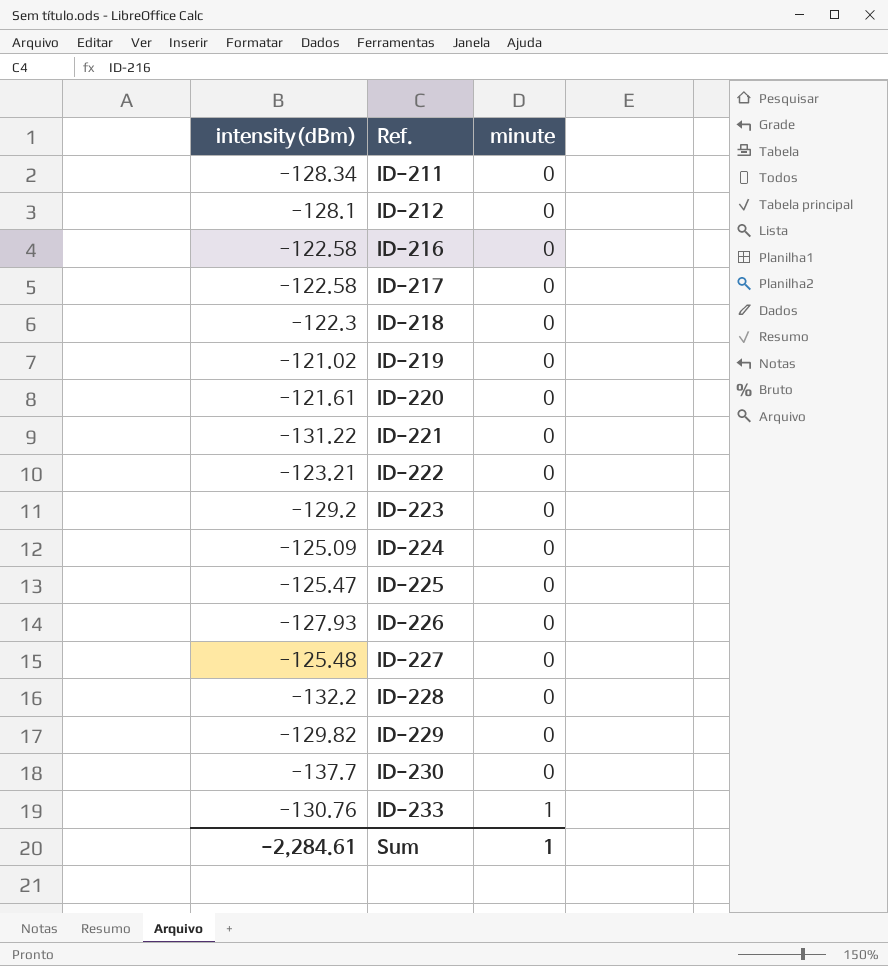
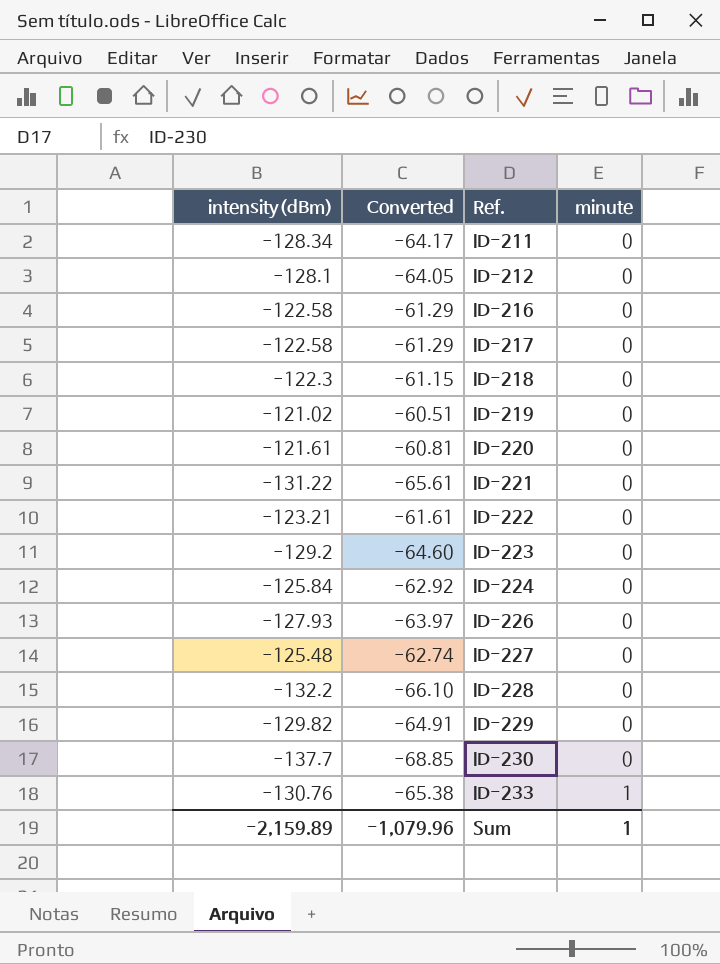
column Converted | formula: none -> [intensity(dBm)] * 0.5
row ID-225: -125.47 | 0 -> none
ID-224 | intensity(dBm): -125.09 -> -125.84
Sum | intensity(dBm): -2,284.61 -> -2,159.89

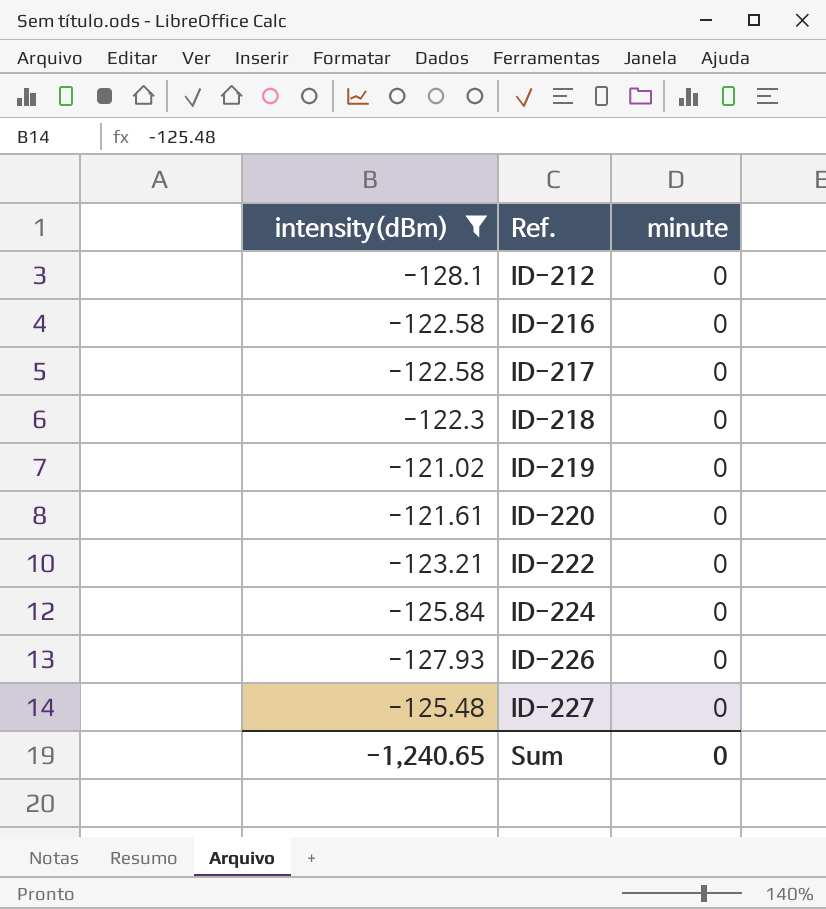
filter: none -> intensity(dBm) >= -128.1
column Converted | formula: [intensity(dBm)] * 0.5 -> none
Sum | intensity(dBm): -2,159.89 -> -1,240.65
Sum | minute: 1 -> 0

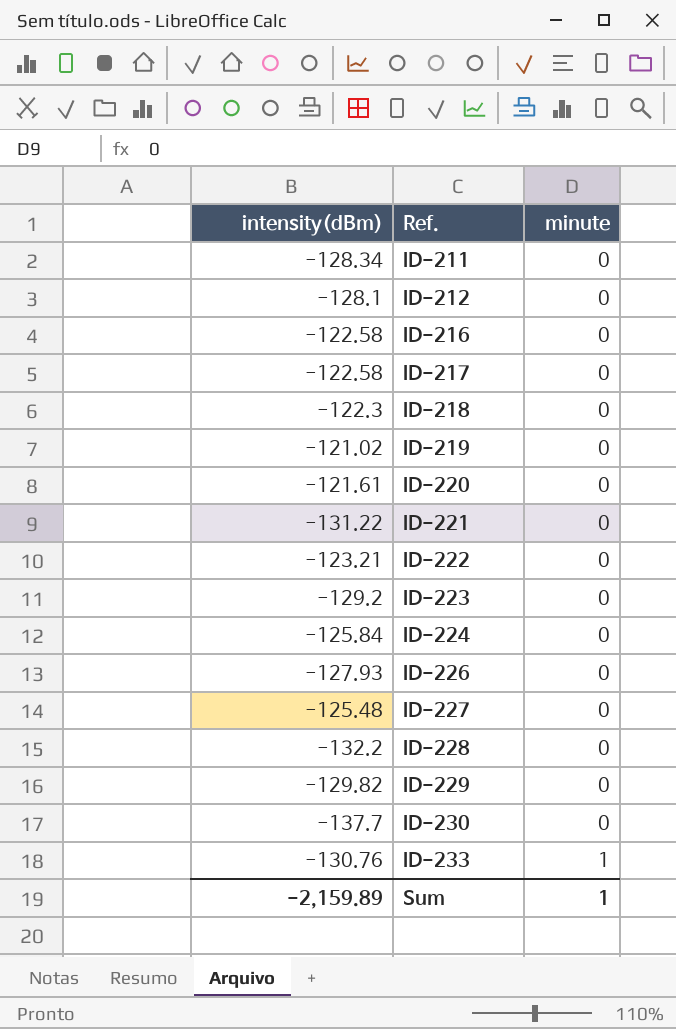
filter: intensity(dBm) >= -128.1 -> none
Sum | intensity(dBm): -1,240.65 -> -2,159.89
Sum | minute: 0 -> 1

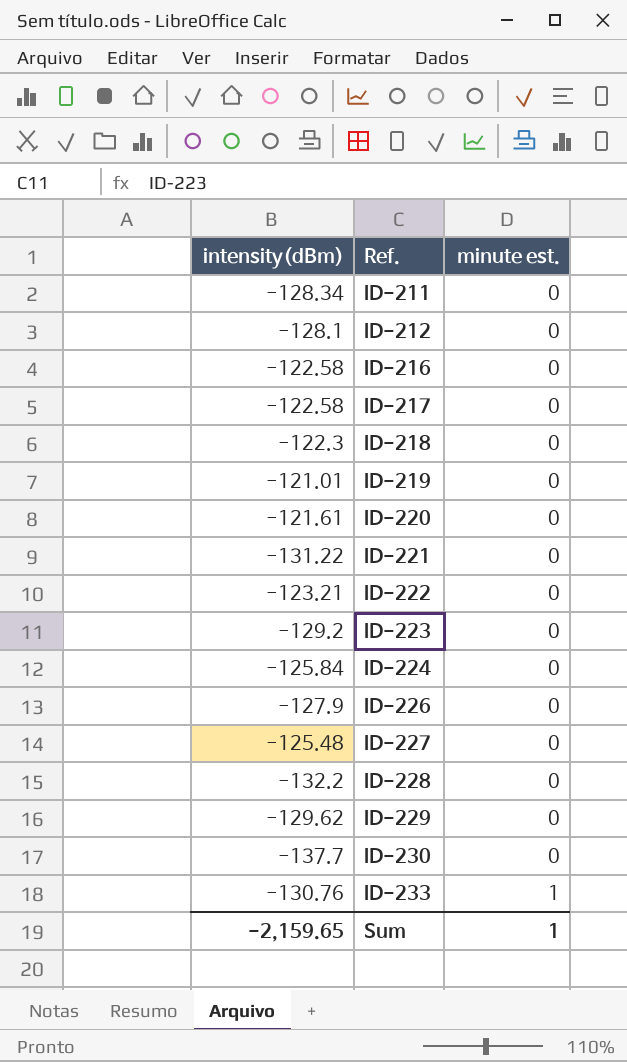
column name: minute -> minute est.
ID-219 | intensity(dBm): -121.02 -> -121.01
ID-226 | intensity(dBm): -127.93 -> -127.9
ID-229 | intensity(dBm): -129.82 -> -129.62
Sum | intensity(dBm): -2,159.89 -> -2,159.65

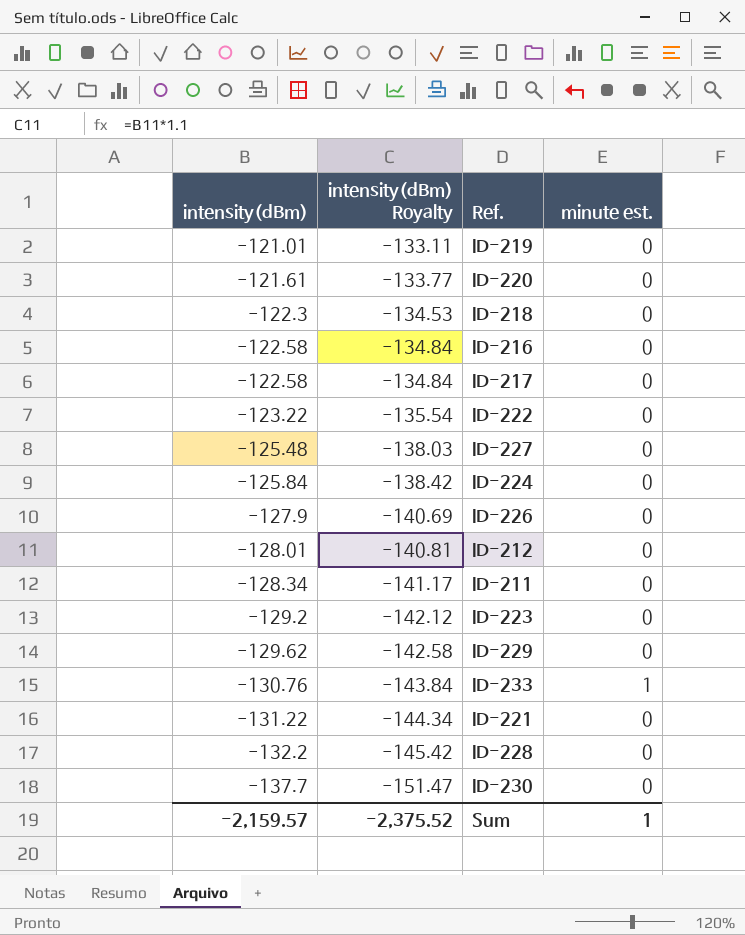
row order: Ref. ascending -> intensity(dBm) descending
column intensity(dBm) Royalty | formula: none -> [intensity(dBm)] * 1.1
ID-222 | intensity(dBm): -123.21 -> -123.22
ID-212 | intensity(dBm): -128.1 -> -128.01
Sum | intensity(dBm): -2,159.65 -> -2,159.57

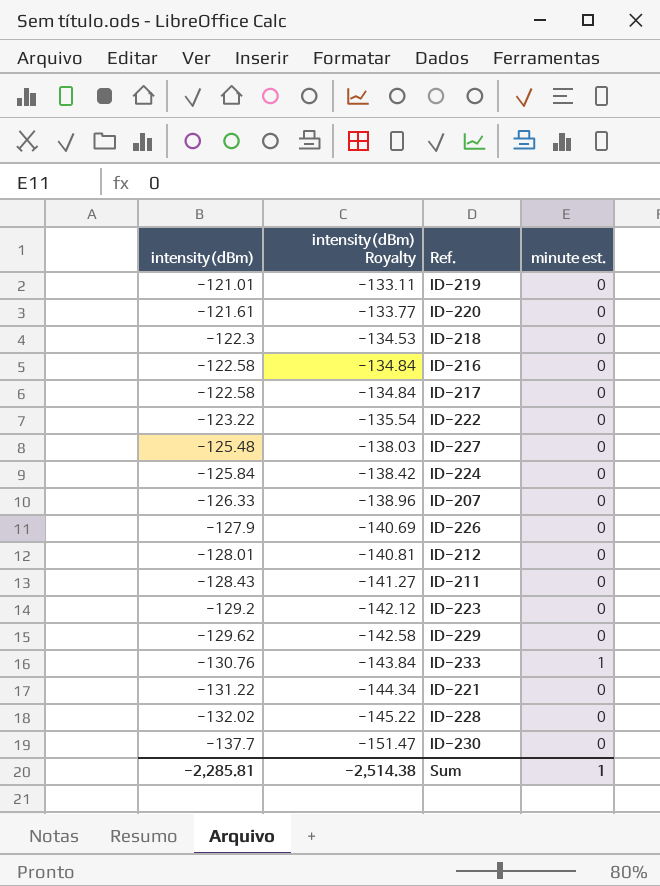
row ID-207: none -> -126.33 | -138.96 | 0
ID-211 | intensity(dBm): -128.34 -> -128.43
ID-211 | intensity(dBm) Royalty: -141.17 -> -141.27
ID-228 | intensity(dBm): -132.2 -> -132.02
ID-228 | intensity(dBm) Royalty: -145.42 -> -145.22
Sum | intensity(dBm): -2,159.57 -> -2,285.81
Sum | intensity(dBm) Royalty: -2,375.52 -> -2,514.38

